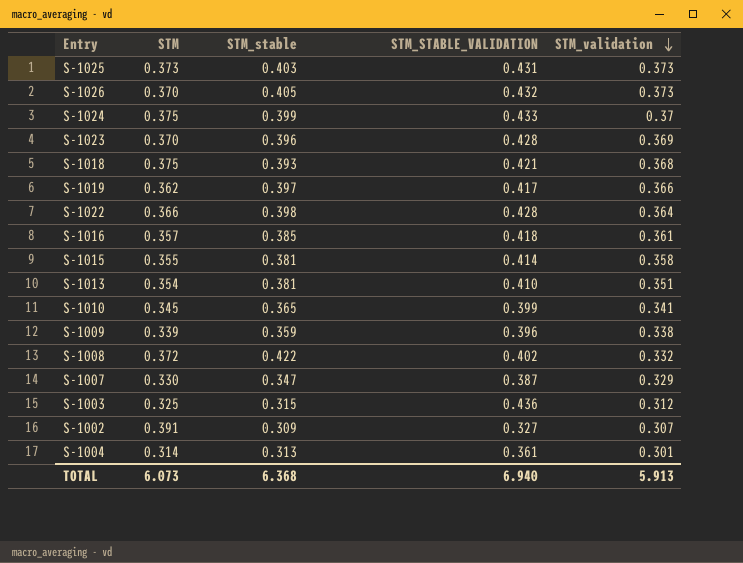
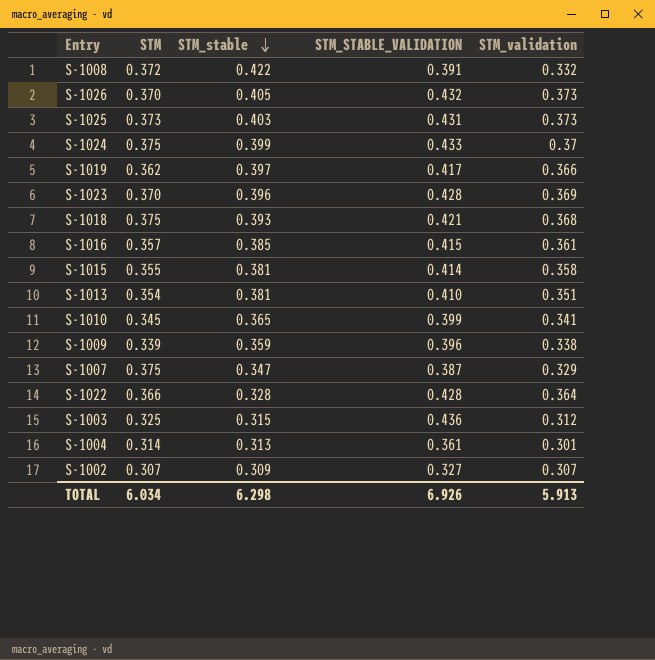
row order: STM_validation descending -> STM_stable descending
S-1008 | STM_STABLE_VALIDATION: 0.402 -> 0.391
S-1016 | STM_STABLE_VALIDATION: 0.418 -> 0.415
S-1007 | STM: 0.330 -> 0.375
S-1022 | STM_stable: 0.398 -> 0.328
S-1002 | STM: 0.391 -> 0.307
TOTAL | STM: 6.073 -> 6.034
TOTAL | STM_stable: 6.368 -> 6.298
TOTAL | STM_STABLE_VALIDATION: 6.940 -> 6.926

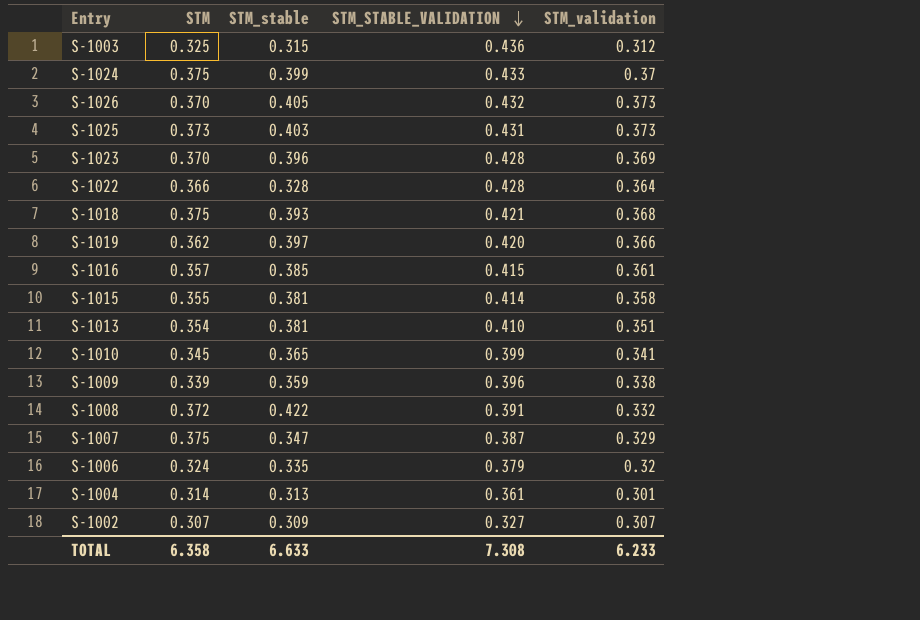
row order: STM_stable descending -> STM_STABLE_VALIDATION descending
S-1019 | STM_STABLE_VALIDATION: 0.417 -> 0.420
row S-1006: none -> 0.324 | 0.335 | 0.379 | 0.32
TOTAL | STM: 6.034 -> 6.358
TOTAL | STM_stable: 6.298 -> 6.633
TOTAL | STM_STABLE_VALIDATION: 6.926 -> 7.308
TOTAL | STM_validation: 5.913 -> 6.233

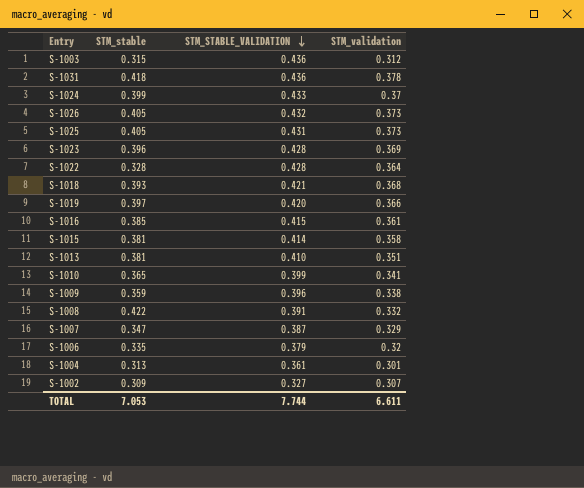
column STM | position: 2 -> none
row S-1031: none -> 0.418 | 0.436 | 0.378
S-1025 | STM_stable: 0.403 -> 0.405
TOTAL | STM_stable: 6.633 -> 7.053
TOTAL | STM_STABLE_VALIDATION: 7.308 -> 7.744
TOTAL | STM_validation: 6.233 -> 6.611

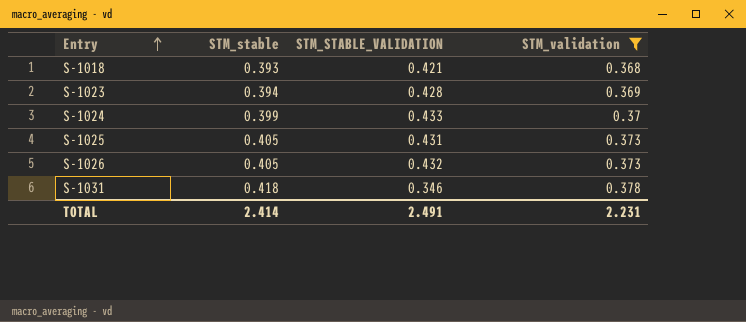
filter: none -> STM_validation >= 0.368
row order: STM_STABLE_VALIDATION descending -> Entry ascending
S-1023 | STM_stable: 0.396 -> 0.394
S-1031 | STM_STABLE_VALIDATION: 0.436 -> 0.346
TOTAL | STM_stable: 7.053 -> 2.414
TOTAL | STM_STABLE_VALIDATION: 7.744 -> 2.491
TOTAL | STM_validation: 6.611 -> 2.231

